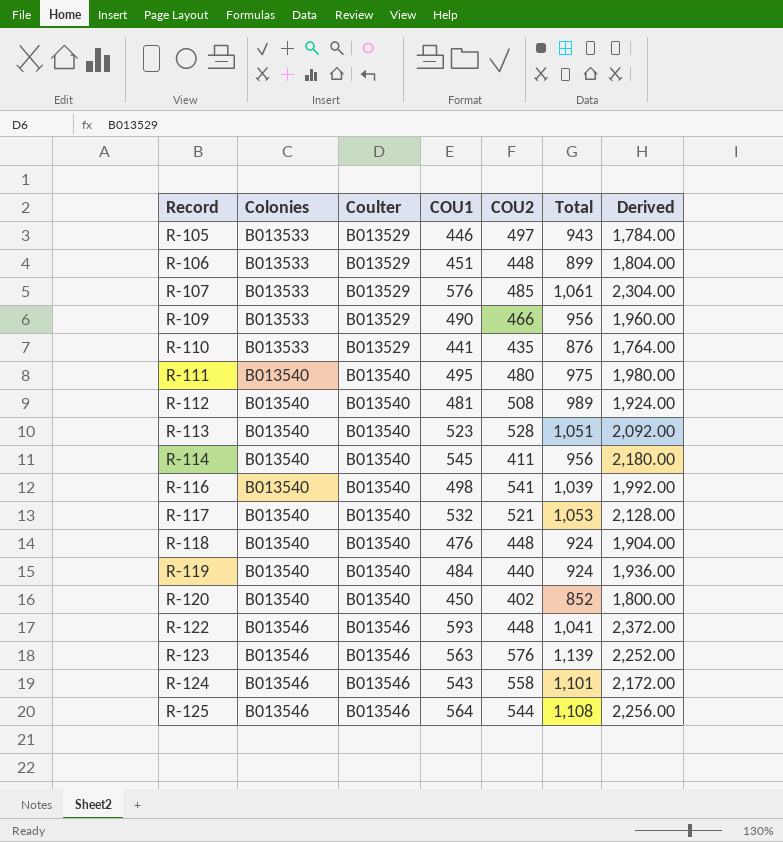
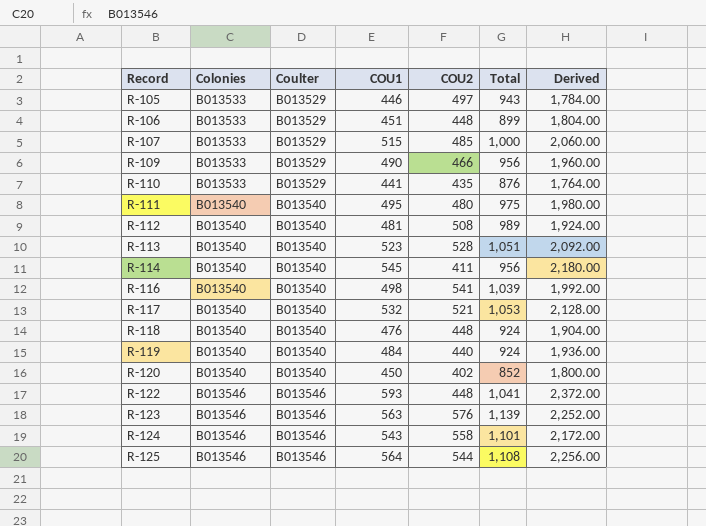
R-107 | COU1: 576 -> 515
R-107 | Total: 1,061 -> 1,000
R-107 | Derived: 2,304.00 -> 2,060.00

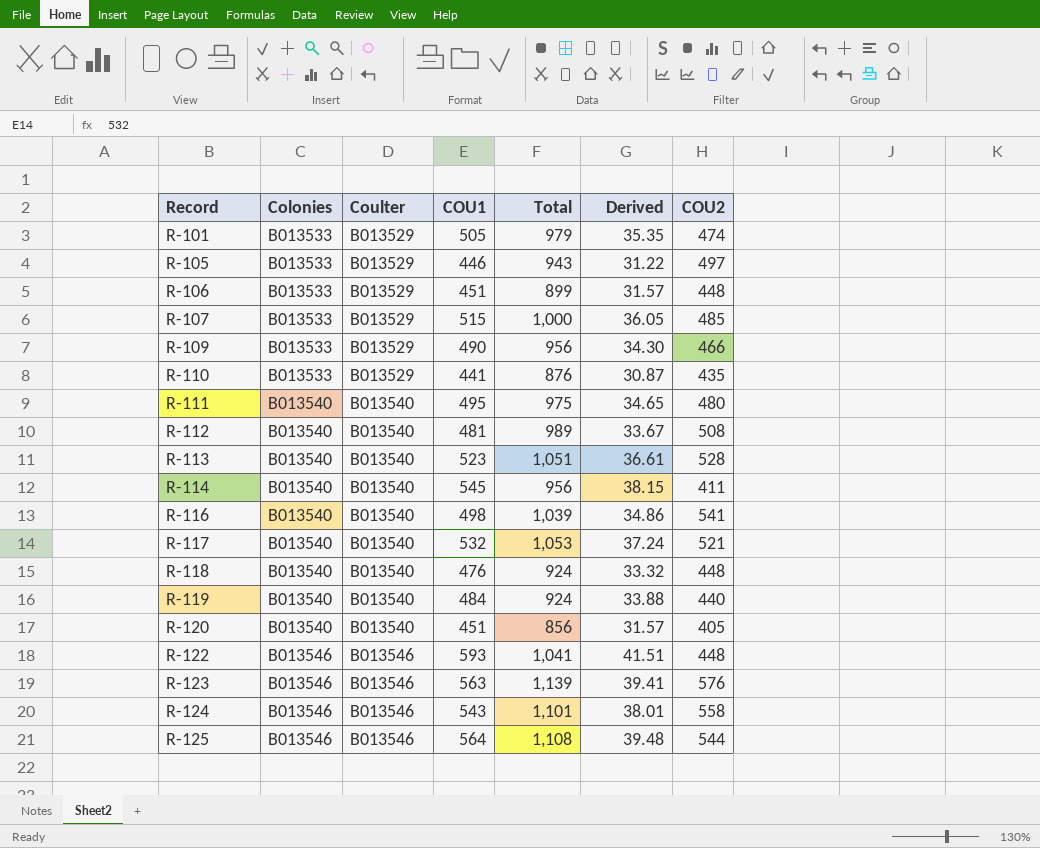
column Derived | formula: [COU1] * 4 -> [COU1] * 0.07
column COU2 | position: 5 -> 7
row R-101: none -> B013533 | B013529 | 505 | 979 | 35.35 | 474
R-120 | COU1: 450 -> 451
R-120 | Total: 852 -> 856
R-120 | COU2: 402 -> 405

